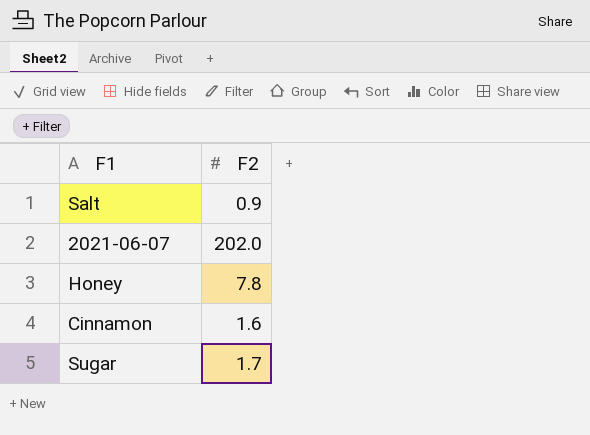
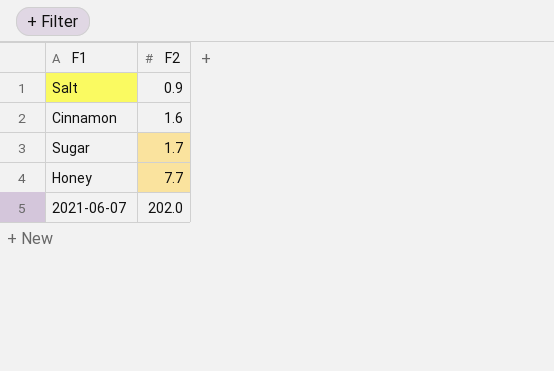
row order: none -> F2 ascending
Honey | F2: 7.8 -> 7.7

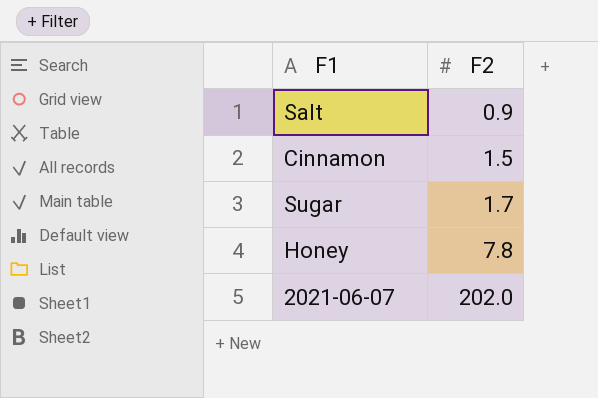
Cinnamon | F2: 1.6 -> 1.5
Honey | F2: 7.7 -> 7.8

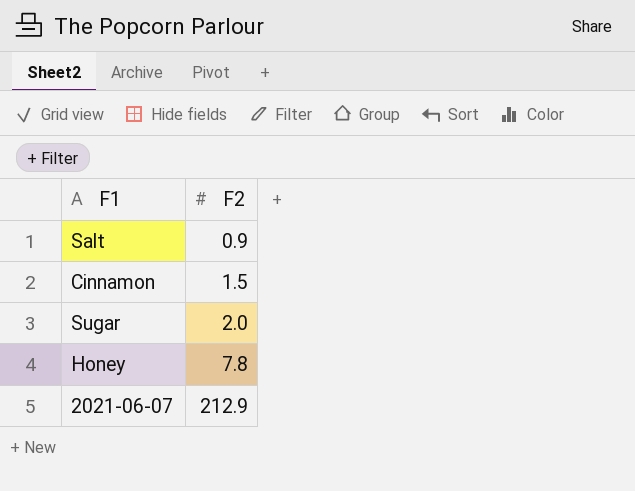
Sugar | F2: 1.7 -> 2.0
2021-06-07 | F2: 202.0 -> 212.9

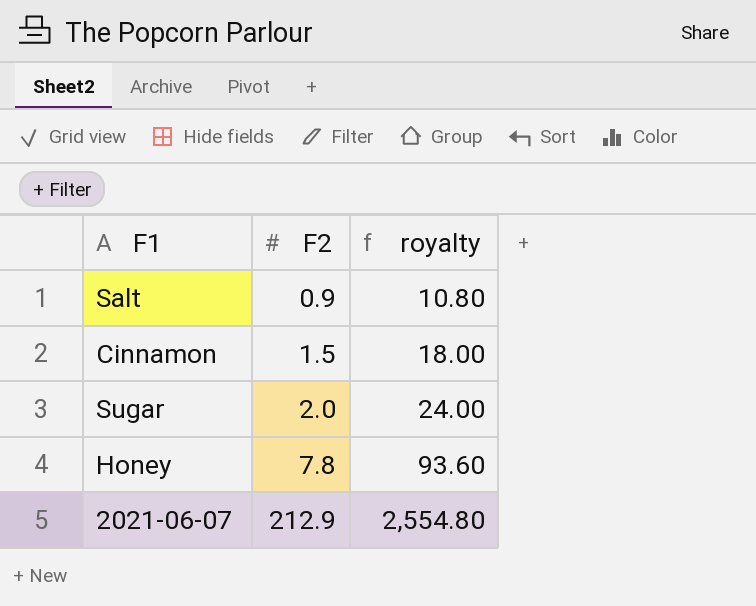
column royalty | formula: none -> [F2] * 12

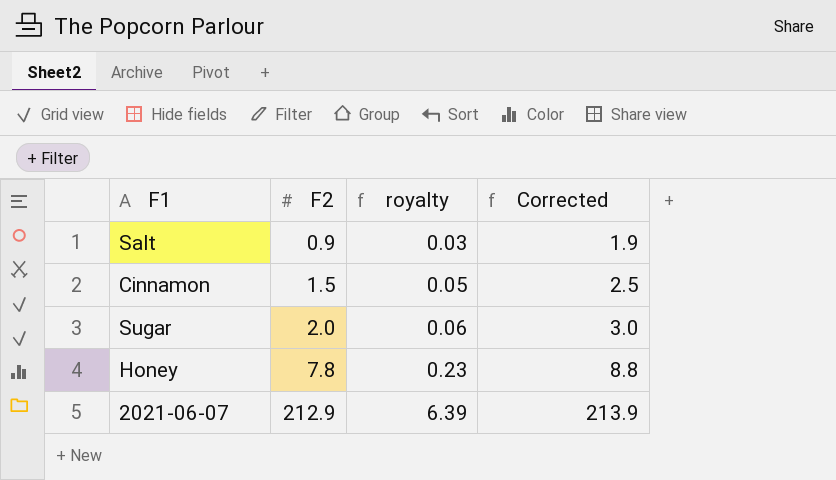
column royalty | formula: [F2] * 12 -> [F2] * 0.03
column Corrected | formula: none -> [F2] + 1

